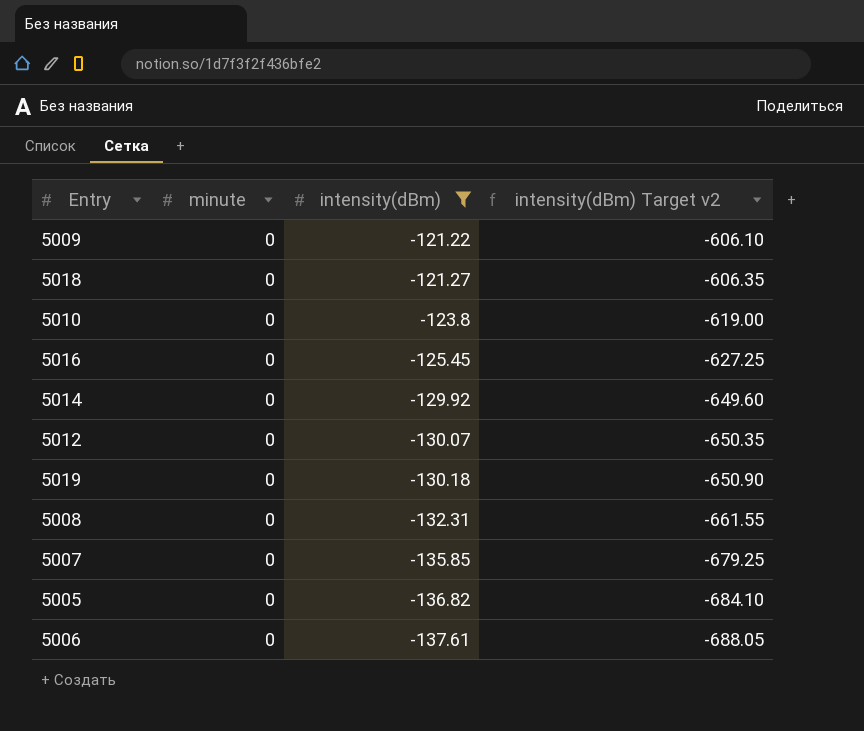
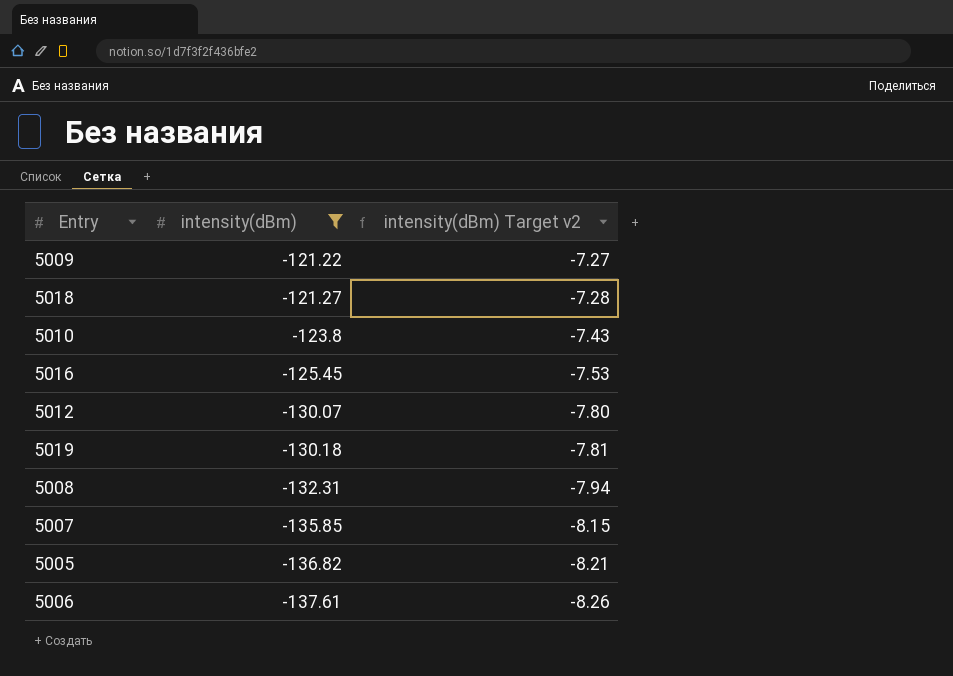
column minute | position: 2 -> none
column intensity(dBm) Target v2 | formula: [intensity(dBm)] * 5 -> [intensity(dBm)] * 0.06
row 5014: 0 | -129.92 | -649.60 -> none

